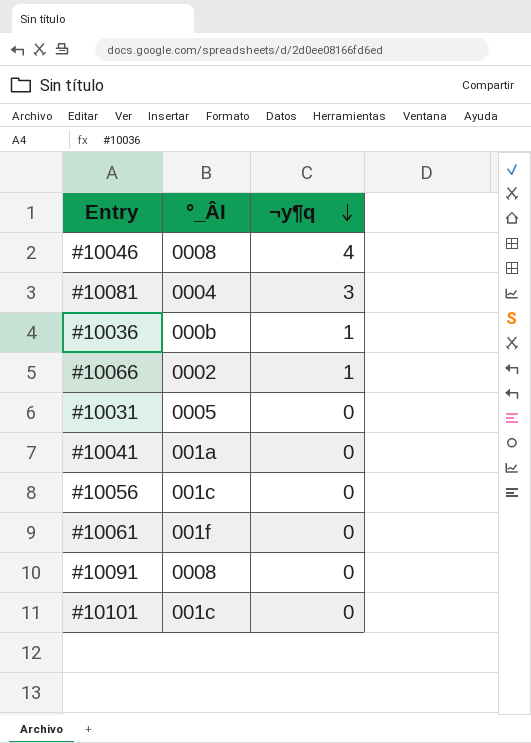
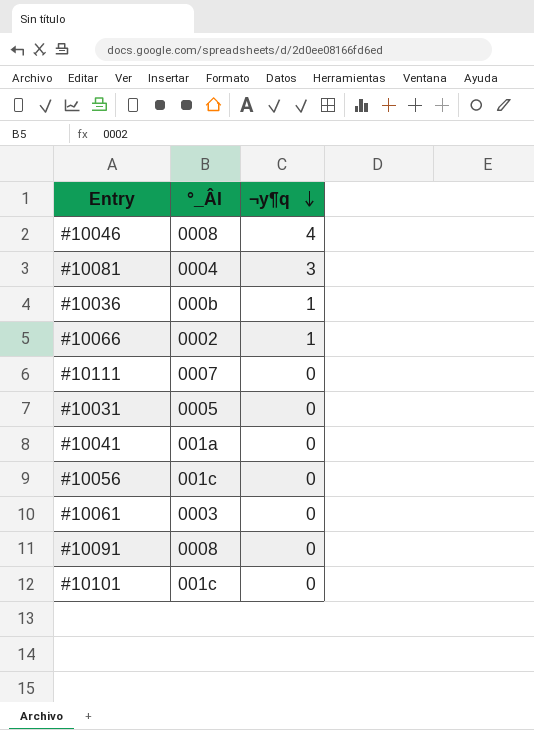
row #10111: none -> 0007 | 0
#10061 | °_ÂI: 001f -> 0003

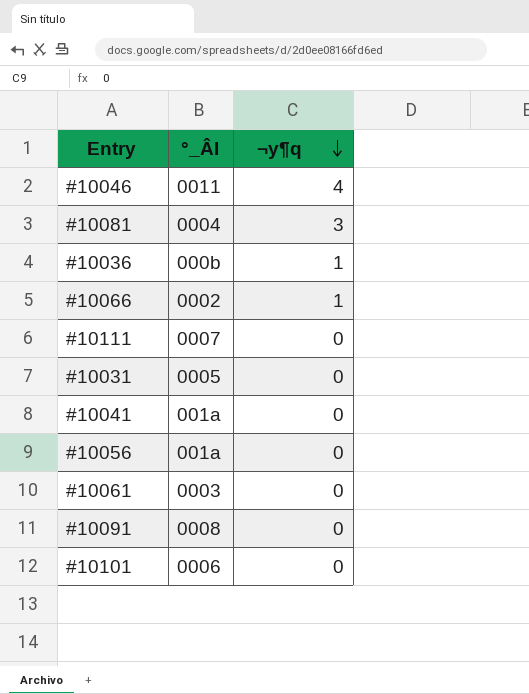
#10046 | °_ÂI: 0008 -> 0011
#10056 | °_ÂI: 001c -> 001a
#10101 | °_ÂI: 001c -> 0006

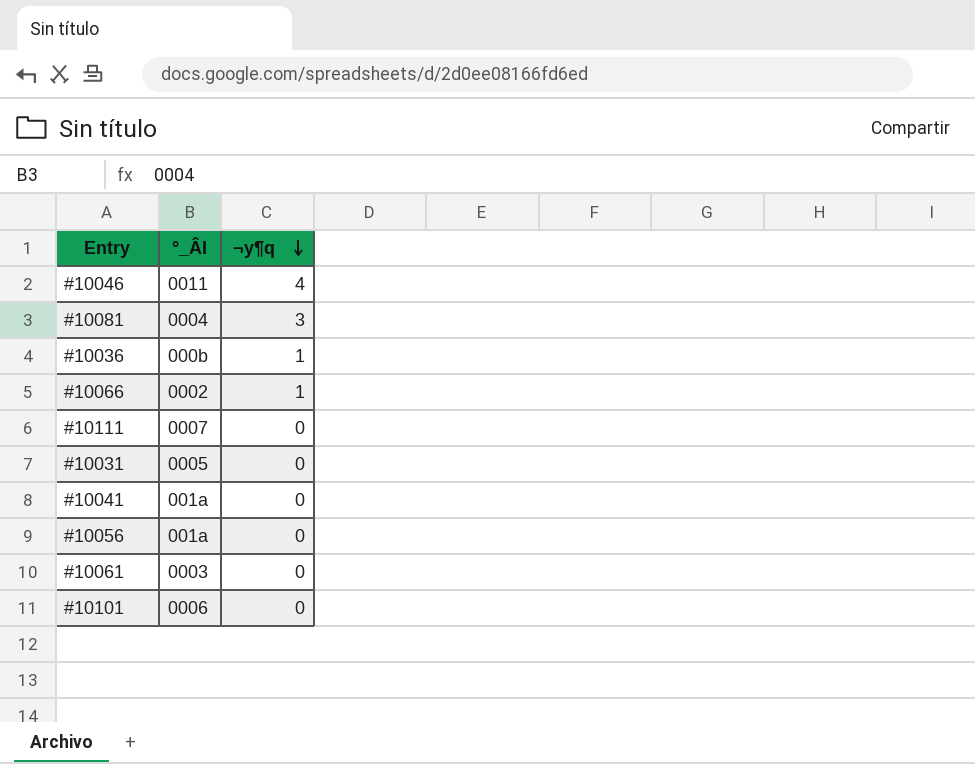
row #10091: 0008 | 0 -> none

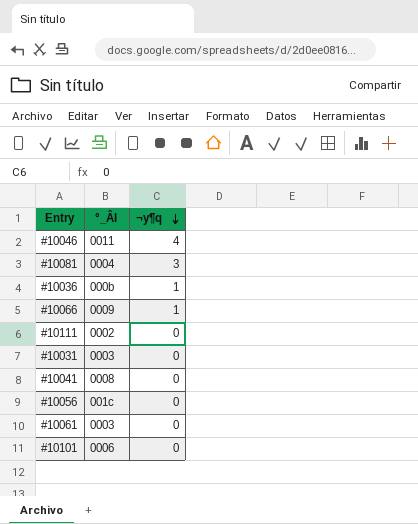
#10066 | °_ÂI: 0002 -> 0009
#10111 | °_ÂI: 0007 -> 0002
#10031 | °_ÂI: 0005 -> 0003
#10041 | °_ÂI: 001a -> 0008
#10056 | °_ÂI: 001a -> 001c

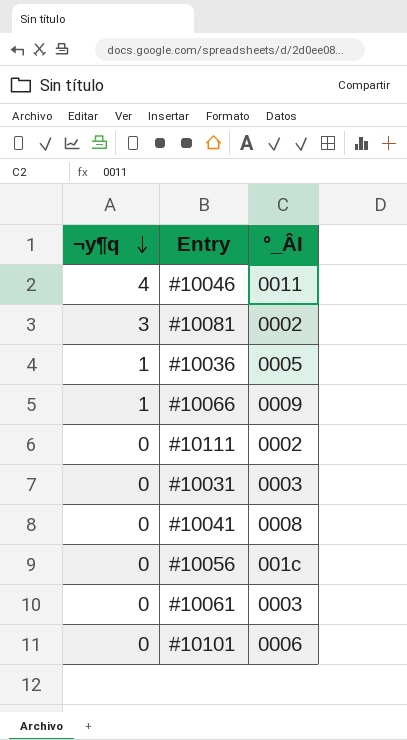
column ¬y¶q | position: 3 -> 1
#10081 | °_ÂI: 0004 -> 0002
#10036 | °_ÂI: 000b -> 0005

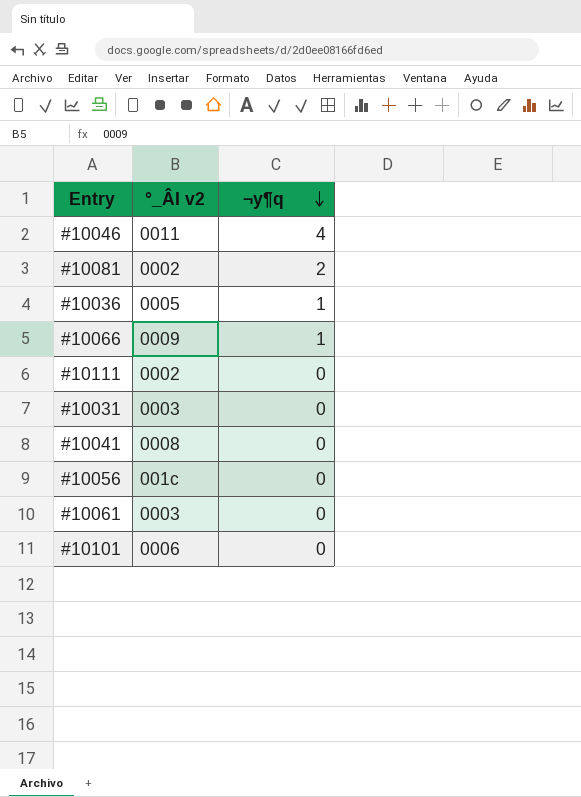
column name: °_ÂI -> °_ÂI v2
column ¬y¶q | position: 1 -> 3
#10081 | ¬y¶q: 3 -> 2

